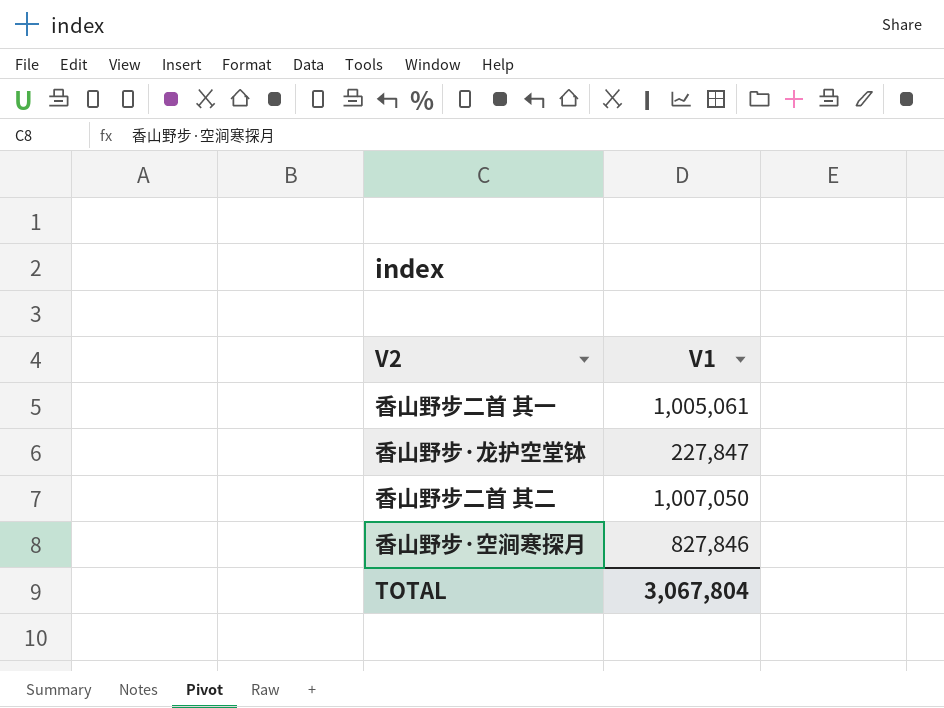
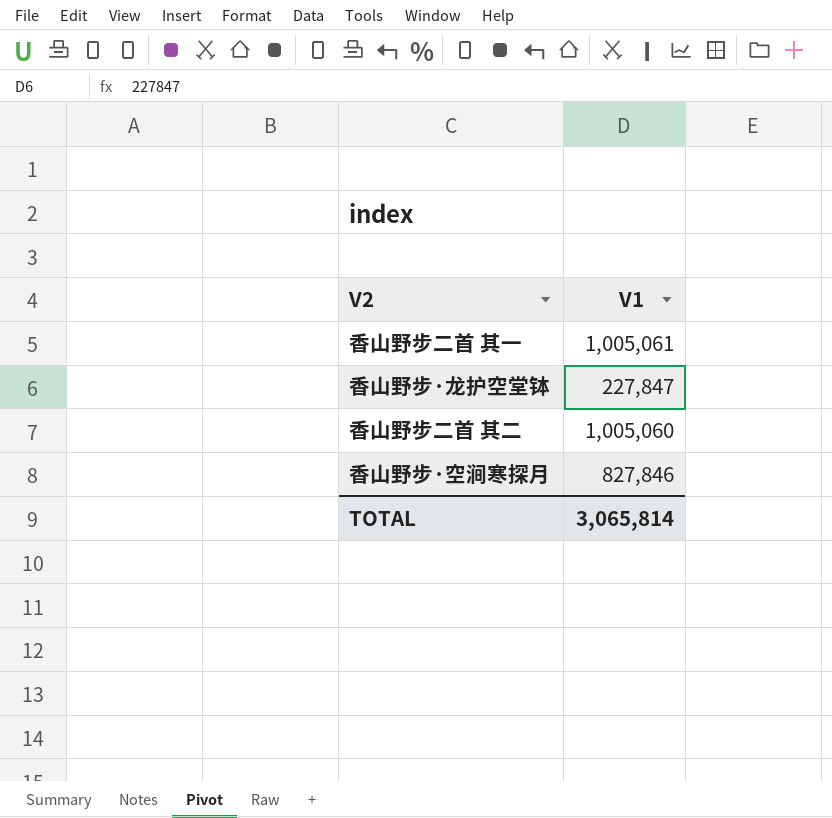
香山野步二首 其二 | V1: 1,007,050 -> 1,005,060
TOTAL | V1: 3,067,804 -> 3,065,814

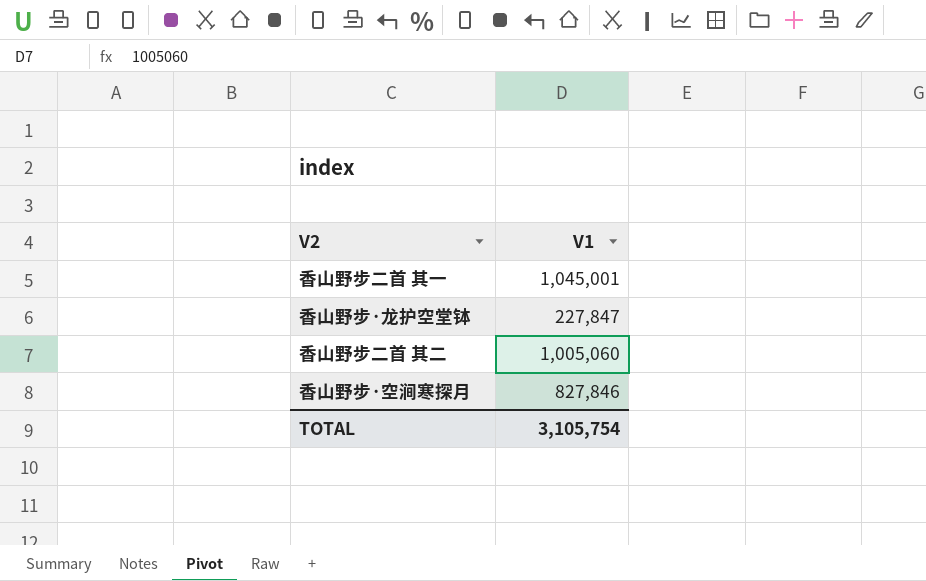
香山野步二首 其一 | V1: 1,005,061 -> 1,045,001
TOTAL | V1: 3,065,814 -> 3,105,754

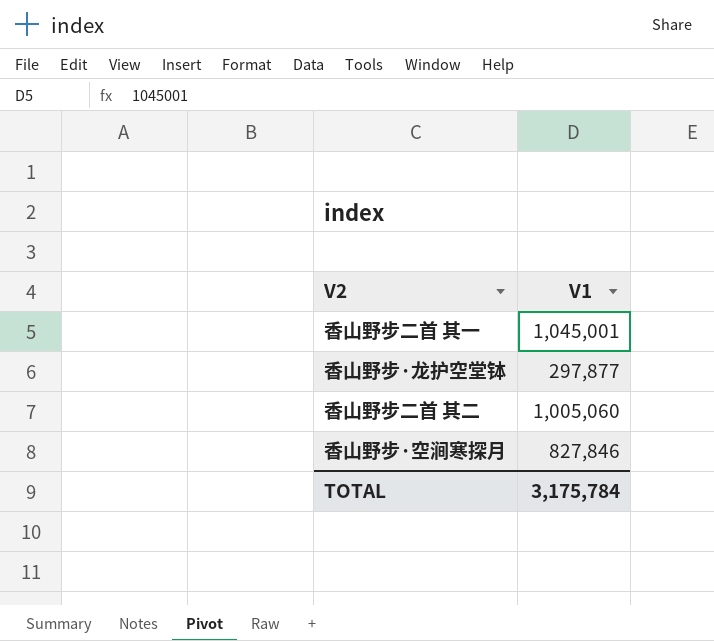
香山野步·龙护空堂钵 | V1: 227,847 -> 297,877
TOTAL | V1: 3,105,754 -> 3,175,784

